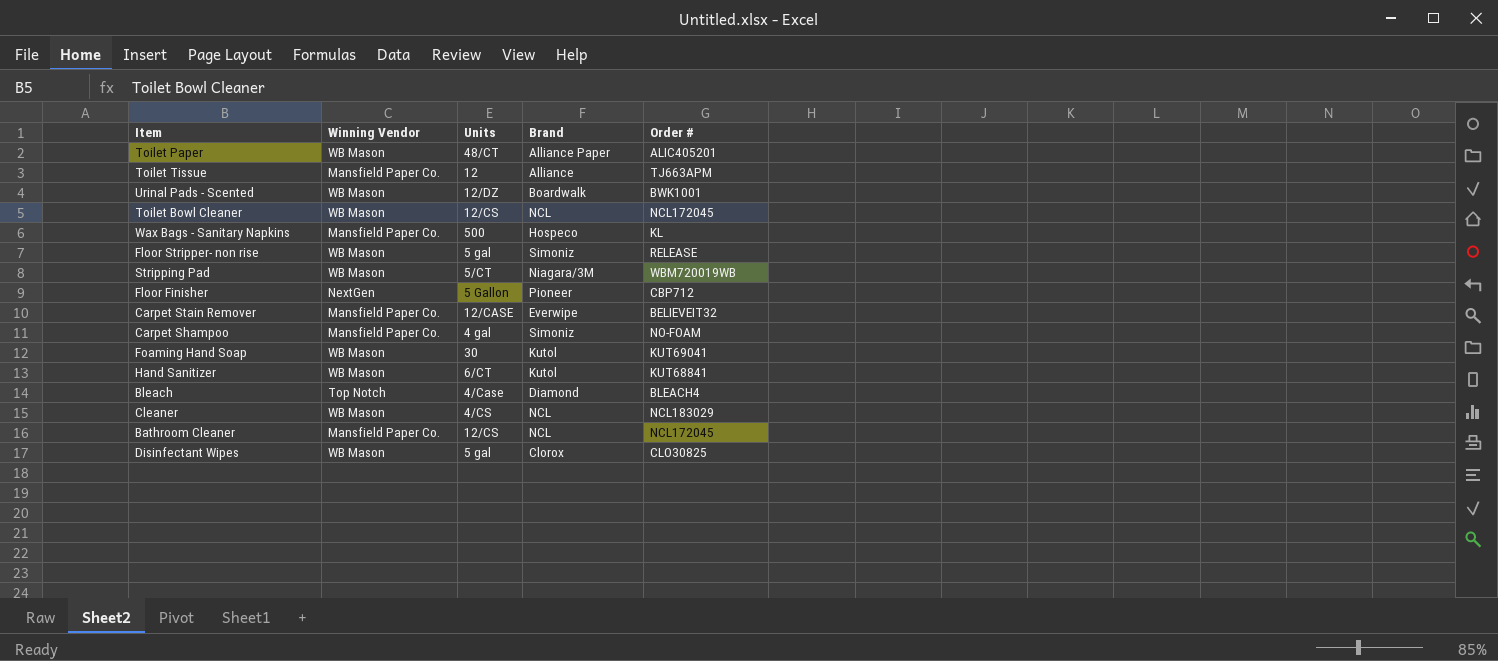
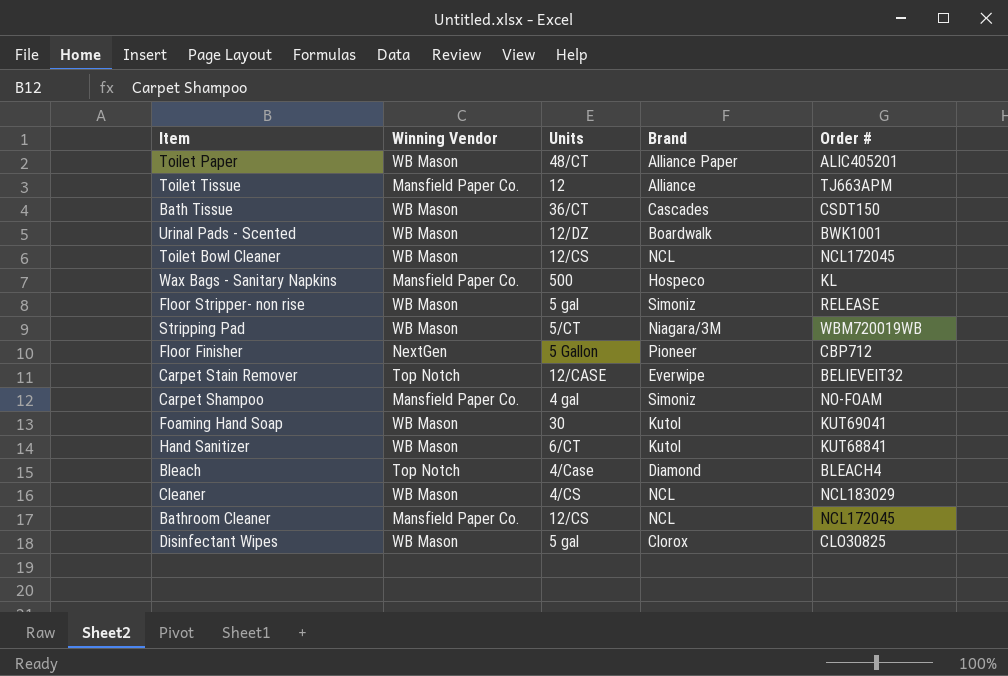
row Bath Tissue: none -> WB Mason | 36/CT | Cascades | CSDT150
Carpet Stain Remover | Winning Vendor: Mansfield Paper Co. -> Top Notch

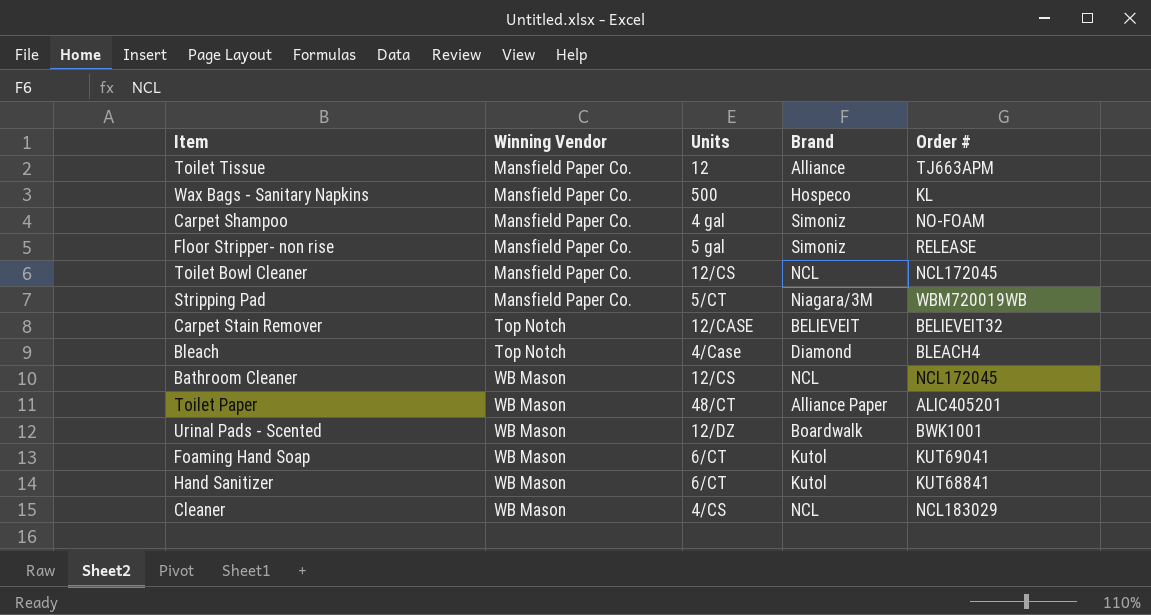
row order: none -> Winning Vendor ascending
row Bath Tissue: WB Mason | 36/CT | Cascades | CSDT150 -> none
row Floor Finisher: NextGen | 5 Gallon | Pioneer | CBP712 -> none
row Disinfectant Wipes: WB Mason | 5 gal | Clorox | CLO30825 -> none
Floor Stripper- non rise | Winning Vendor: WB Mason -> Mansfield Paper Co.
Toilet Bowl Cleaner | Winning Vendor: WB Mason -> Mansfield Paper Co.
Stripping Pad | Winning Vendor: WB Mason -> Mansfield Paper Co.
Carpet Stain Remover | Brand: Everwipe -> BELIEVEIT
Bathroom Cleaner | Winning Vendor: Mansfield Paper Co. -> WB Mason
Foaming Hand Soap | Units: 30 -> 6/CT

